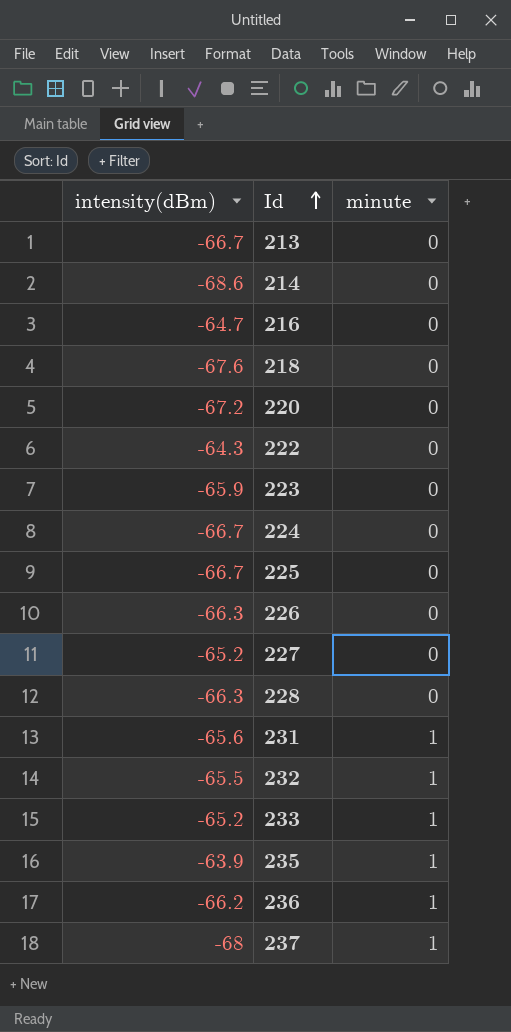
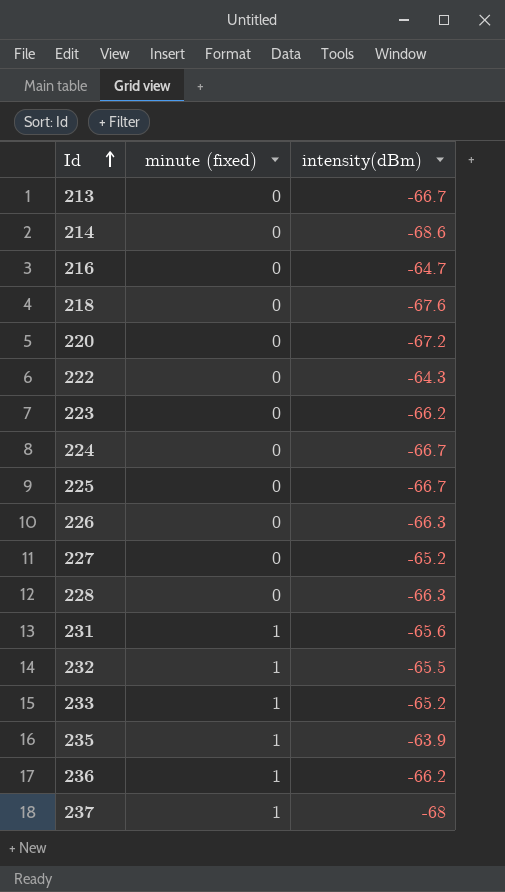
column name: minute -> minute (fixed)
column intensity(dBm) | position: 1 -> 3
223 | intensity(dBm): -65.9 -> -66.2

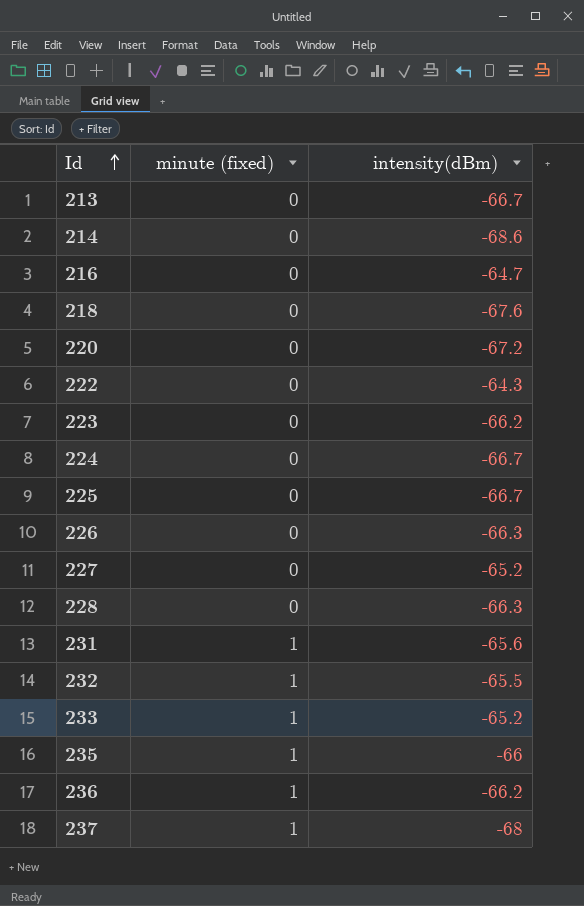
235 | intensity(dBm): -63.9 -> -66

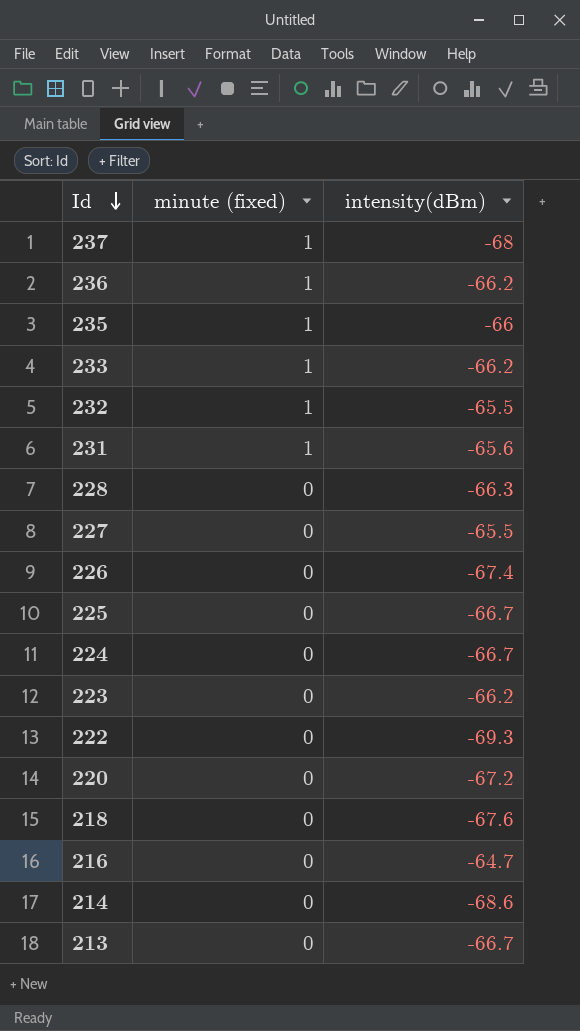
row order: Id ascending -> Id descending
233 | intensity(dBm): -65.2 -> -66.2
227 | intensity(dBm): -65.2 -> -65.5
226 | intensity(dBm): -66.3 -> -67.4
222 | intensity(dBm): -64.3 -> -69.3

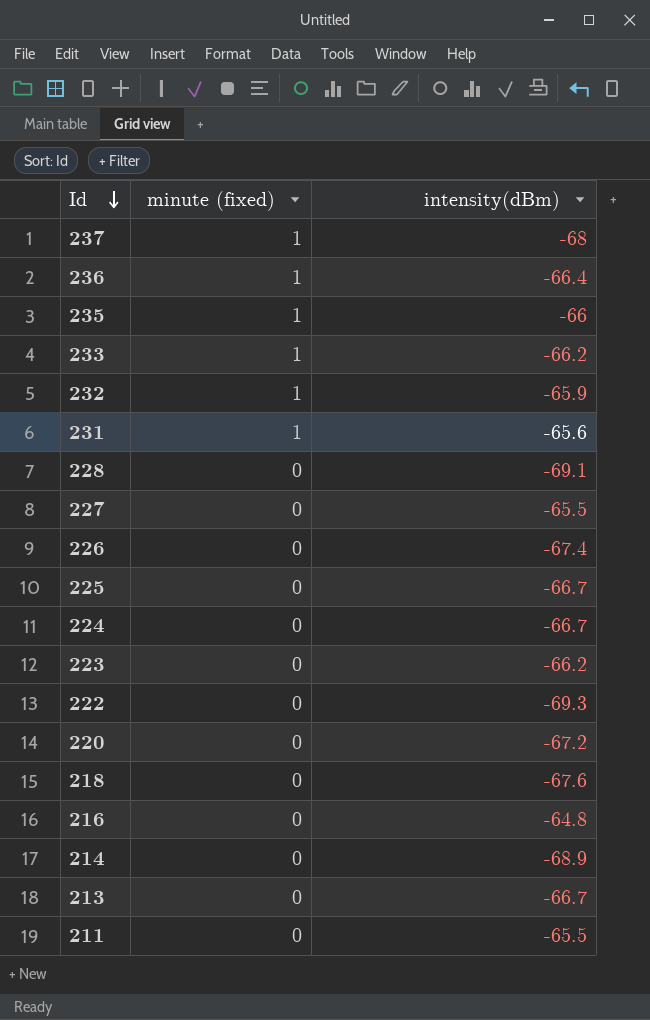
236 | intensity(dBm): -66.2 -> -66.4
232 | intensity(dBm): -65.5 -> -65.9
228 | intensity(dBm): -66.3 -> -69.1
216 | intensity(dBm): -64.7 -> -64.8
214 | intensity(dBm): -68.6 -> -68.9
row 211: none -> 0 | -65.5

